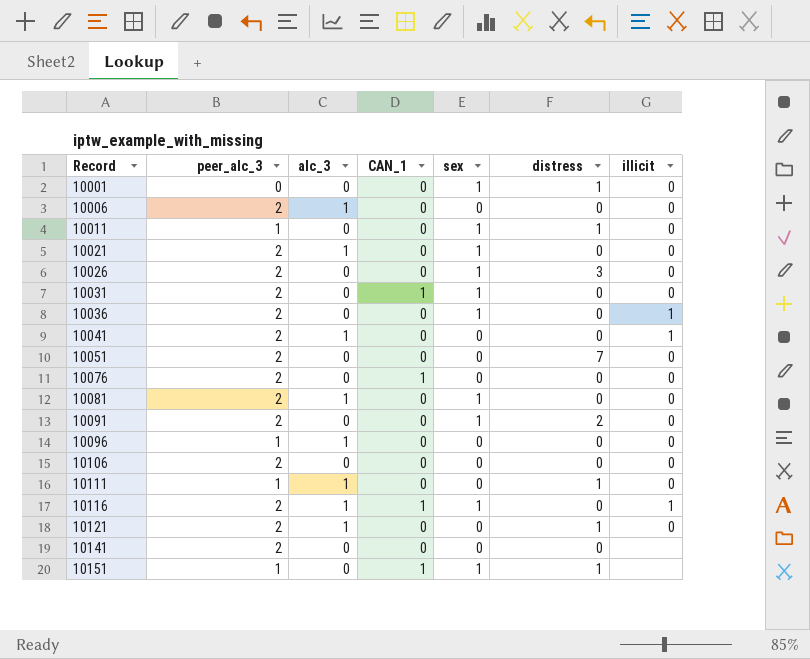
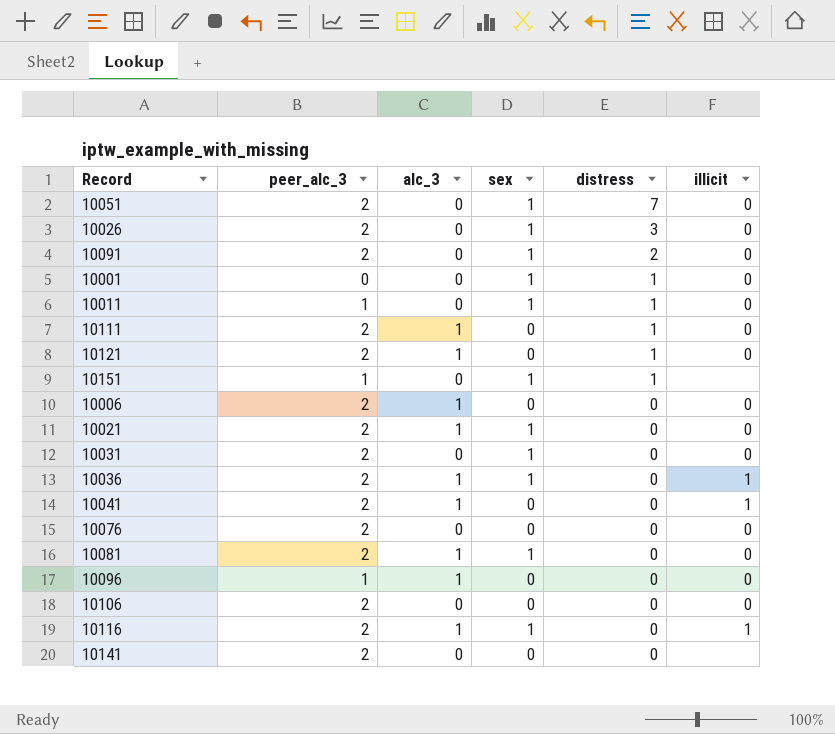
row order: Record ascending -> distress descending
column CAN_1 | position: 4 -> none
10051 | sex: 0 -> 1
10111 | peer_alc_3: 1 -> 2
10036 | alc_3: 0 -> 1

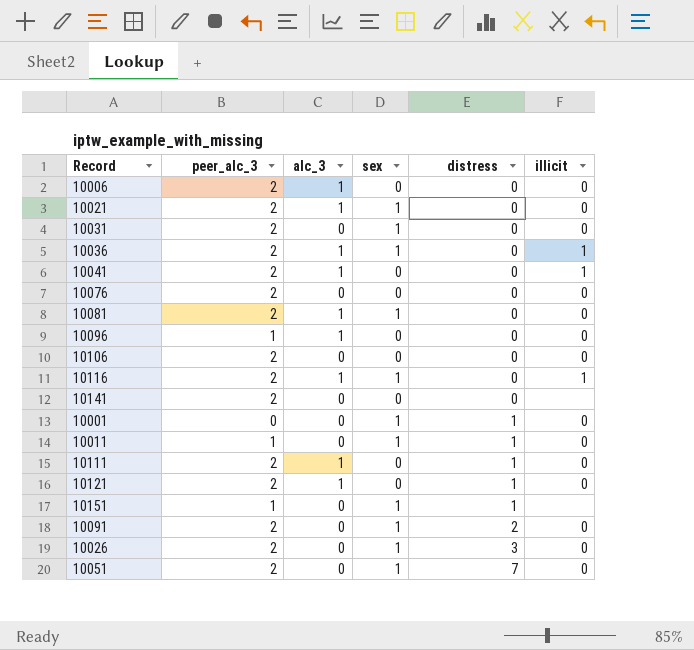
row order: distress descending -> distress ascending

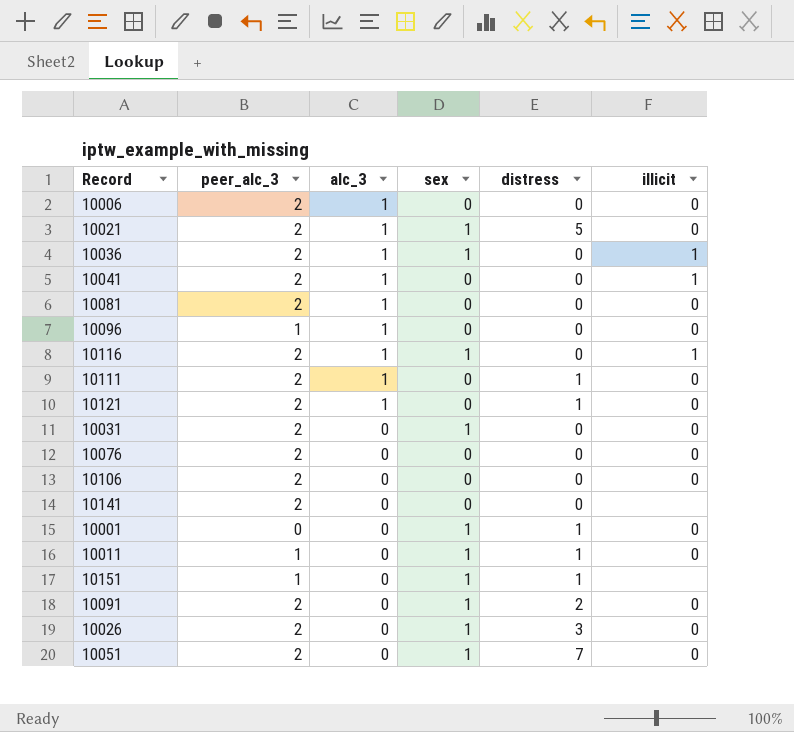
row order: distress ascending -> alc_3 descending
10021 | distress: 0 -> 5
10081 | sex: 1 -> 0

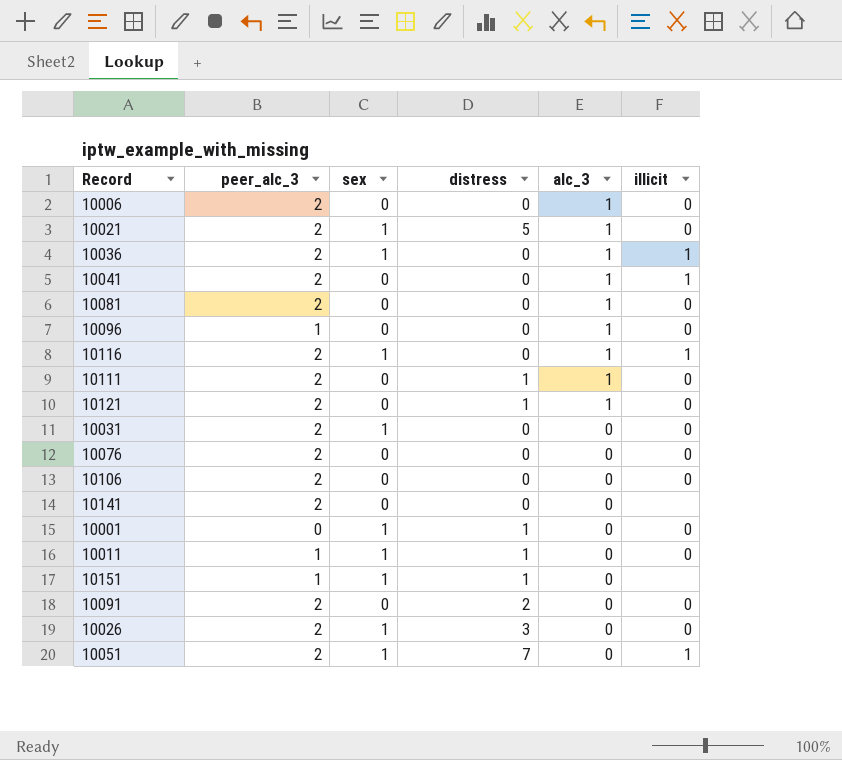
column alc_3 | position: 3 -> 5
10091 | sex: 1 -> 0
10051 | illicit: 0 -> 1

